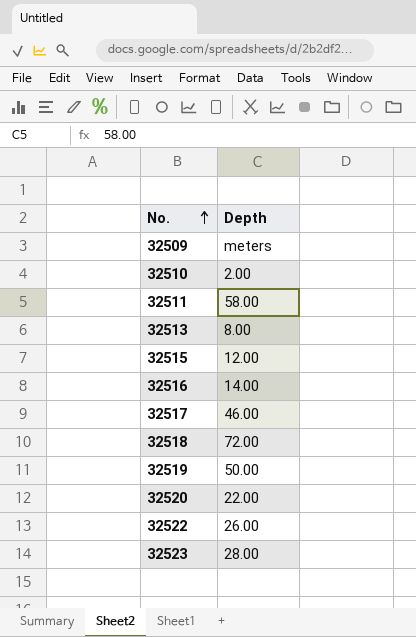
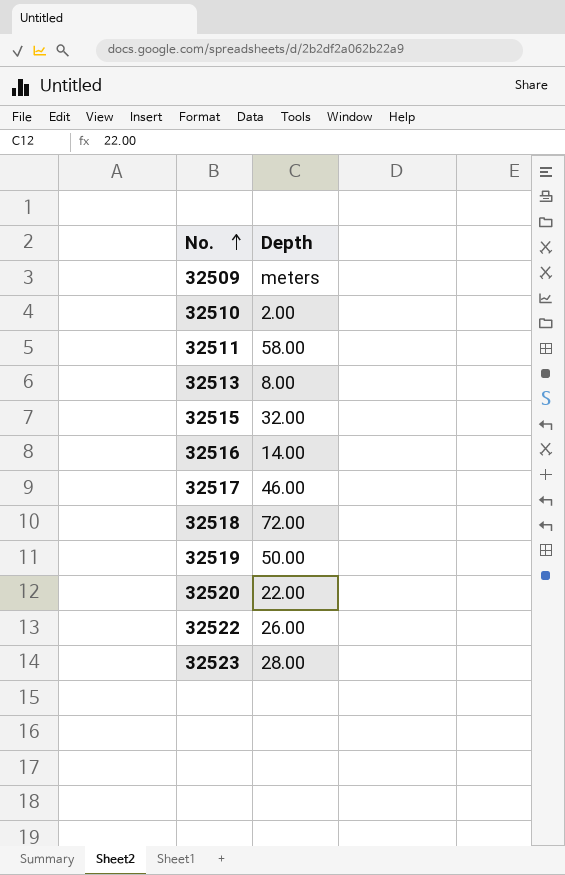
32515 | Depth: 12.00 -> 32.00

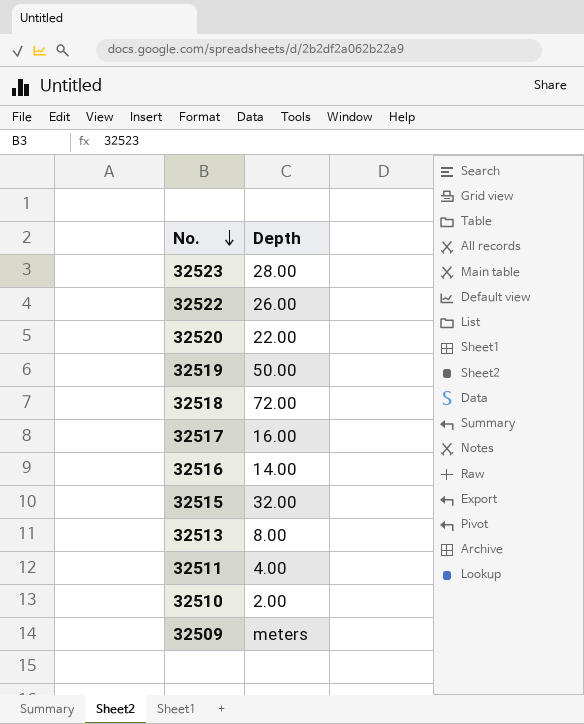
row order: No. ascending -> No. descending
32517 | Depth: 46.00 -> 16.00
32511 | Depth: 58.00 -> 4.00

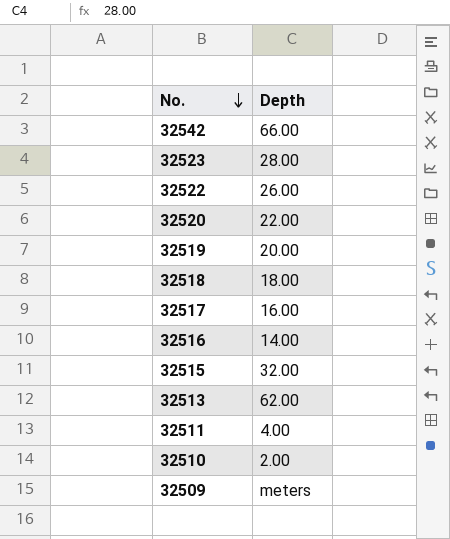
row 32542: none -> 66.00
32519 | Depth: 50.00 -> 20.00
32518 | Depth: 72.00 -> 18.00
32513 | Depth: 8.00 -> 62.00

